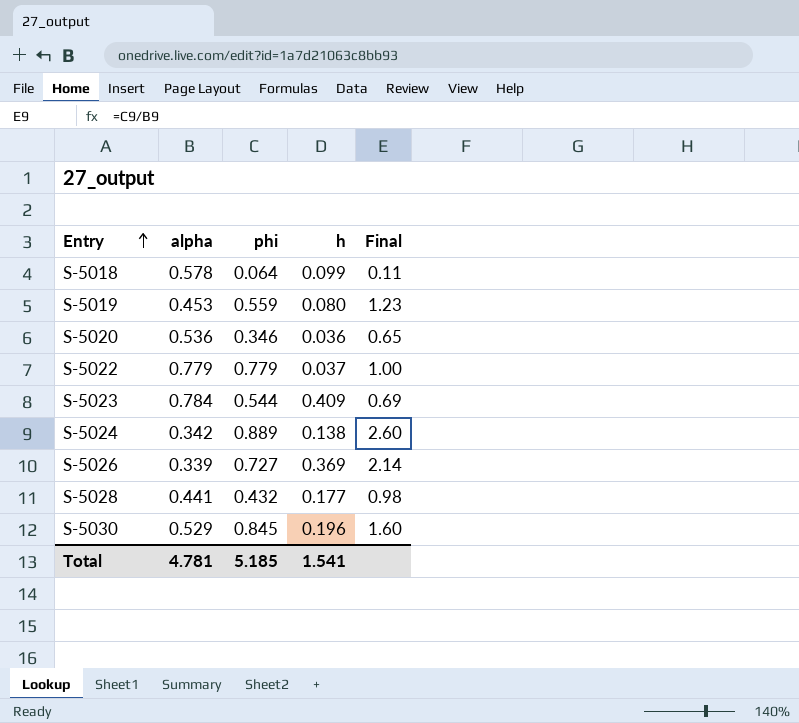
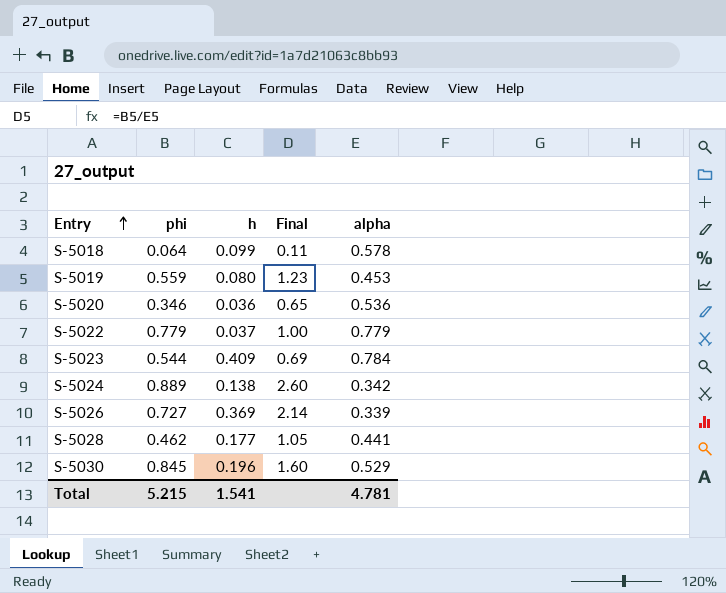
column alpha | position: 2 -> 5
S-5028 | phi: 0.432 -> 0.462
S-5028 | Final: 0.98 -> 1.05
Total | phi: 5.185 -> 5.215

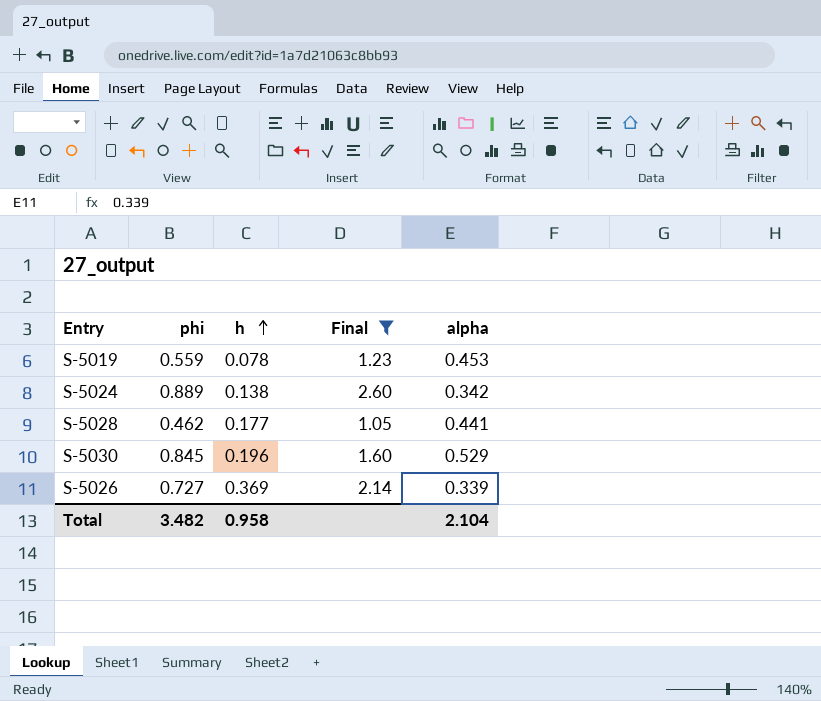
filter: none -> Final >= 1.05
row order: Entry ascending -> h ascending
S-5019 | h: 0.080 -> 0.078
Total | phi: 5.215 -> 3.482
Total | h: 1.541 -> 0.958
Total | alpha: 4.781 -> 2.104

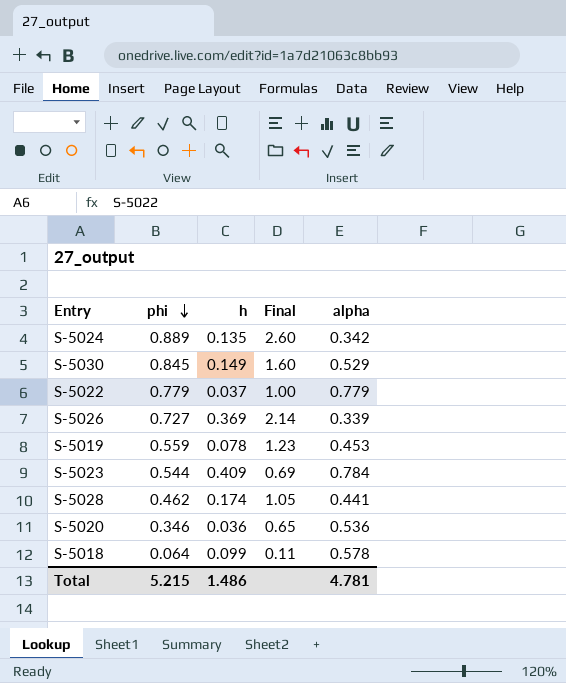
filter: Final >= 1.05 -> none
row order: h ascending -> phi descending
S-5024 | h: 0.138 -> 0.135
S-5030 | h: 0.196 -> 0.149
S-5028 | h: 0.177 -> 0.174
Total | phi: 3.482 -> 5.215
Total | h: 0.958 -> 1.486
Total | alpha: 2.104 -> 4.781

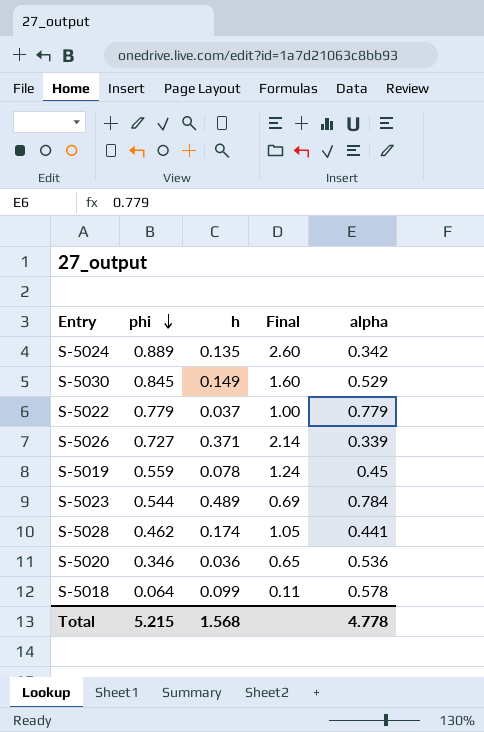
S-5026 | h: 0.369 -> 0.371
S-5019 | Final: 1.23 -> 1.24
S-5019 | alpha: 0.453 -> 0.45
S-5023 | h: 0.409 -> 0.489
Total | h: 1.486 -> 1.568
Total | alpha: 4.781 -> 4.778

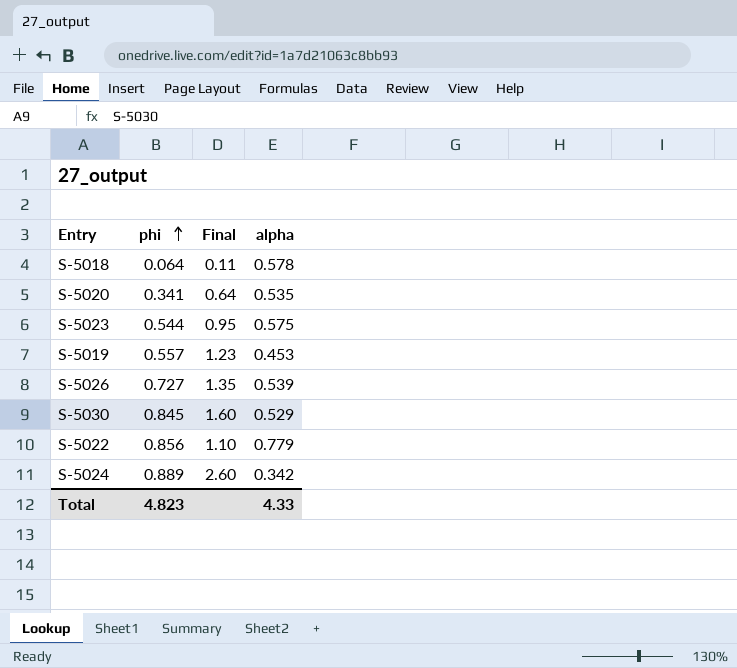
row order: phi descending -> phi ascending
column h | position: 3 -> none
row S-5028: 0.462 | 0.174 | 1.05 | 0.441 -> none
S-5020 | phi: 0.346 -> 0.341
S-5020 | Final: 0.65 -> 0.64
S-5020 | alpha: 0.536 -> 0.535
S-5023 | Final: 0.69 -> 0.95
S-5023 | alpha: 0.784 -> 0.575
S-5019 | phi: 0.559 -> 0.557
S-5019 | Final: 1.24 -> 1.23
S-5019 | alpha: 0.45 -> 0.453
S-5026 | Final: 2.14 -> 1.35
S-5026 | alpha: 0.339 -> 0.539
S-5022 | phi: 0.779 -> 0.856
S-5022 | Final: 1.00 -> 1.10
Total | phi: 5.215 -> 4.823
Total | alpha: 4.778 -> 4.33

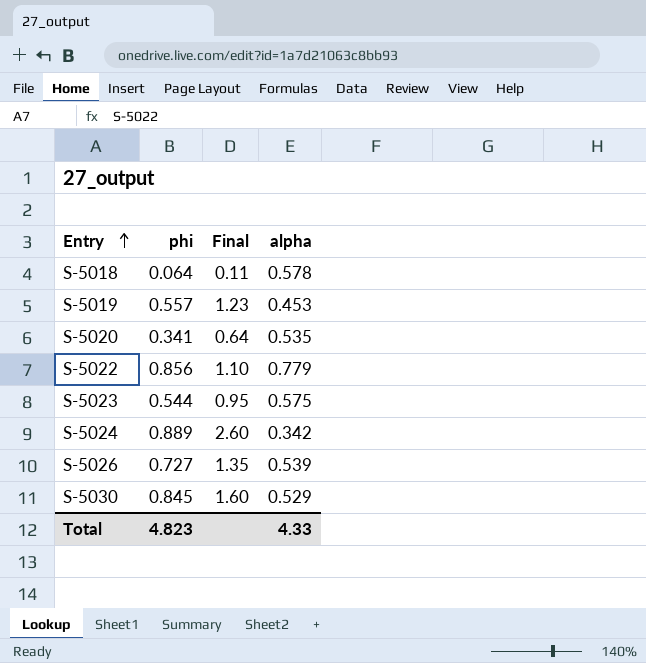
row order: phi ascending -> Entry ascending

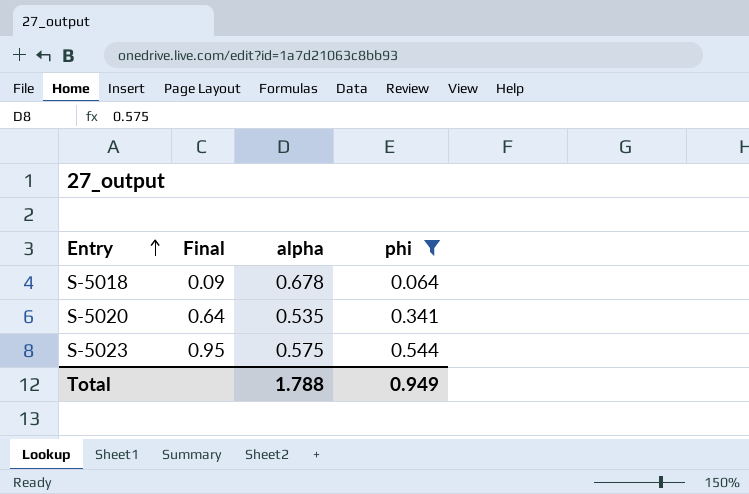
filter: none -> phi <= 0.544
column phi | position: 2 -> 4
S-5018 | Final: 0.11 -> 0.09
S-5018 | alpha: 0.578 -> 0.678
Total | alpha: 4.33 -> 1.788
Total | phi: 4.823 -> 0.949

